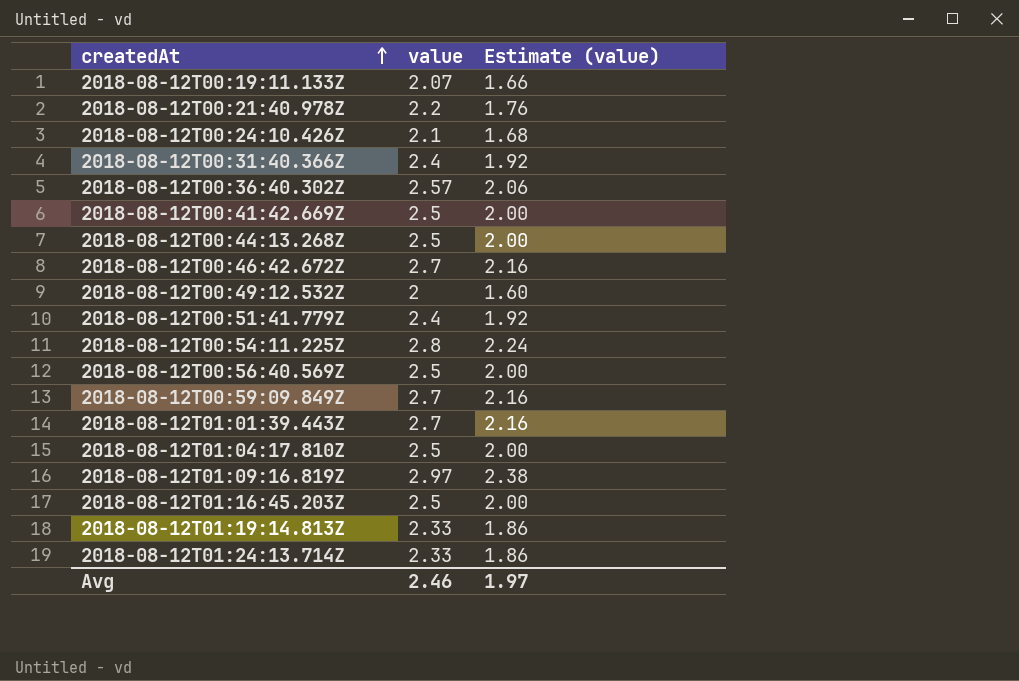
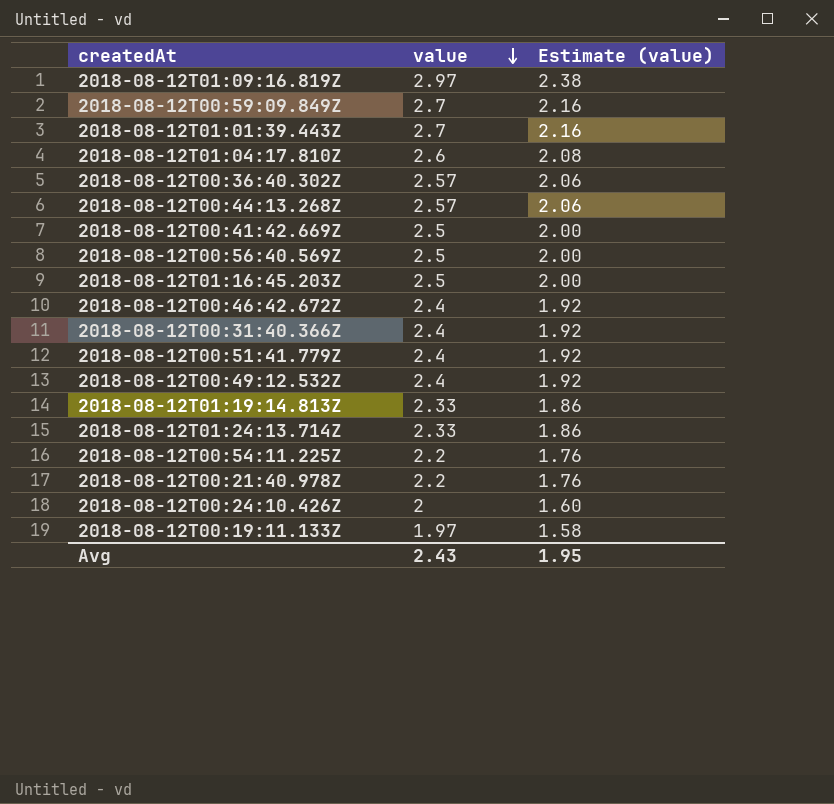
row order: createdAt ascending -> value descending
2018-08-12T01:04:17.810Z | value: 2.5 -> 2.6
2018-08-12T01:04:17.810Z | Estimate (value): 2.00 -> 2.08
2018-08-12T00:44:13.268Z | value: 2.5 -> 2.57
2018-08-12T00:44:13.268Z | Estimate (value): 2.00 -> 2.06
2018-08-12T00:46:42.672Z | value: 2.7 -> 2.4
2018-08-12T00:46:42.672Z | Estimate (value): 2.16 -> 1.92
2018-08-12T00:49:12.532Z | value: 2 -> 2.4
2018-08-12T00:49:12.532Z | Estimate (value): 1.60 -> 1.92
2018-08-12T00:54:11.225Z | value: 2.8 -> 2.2
2018-08-12T00:54:11.225Z | Estimate (value): 2.24 -> 1.76
2018-08-12T00:24:10.426Z | value: 2.1 -> 2
2018-08-12T00:24:10.426Z | Estimate (value): 1.68 -> 1.60
2018-08-12T00:19:11.133Z | value: 2.07 -> 1.97
2018-08-12T00:19:11.133Z | Estimate (value): 1.66 -> 1.58
Avg | value: 2.46 -> 2.43
Avg | Estimate (value): 1.97 -> 1.95

